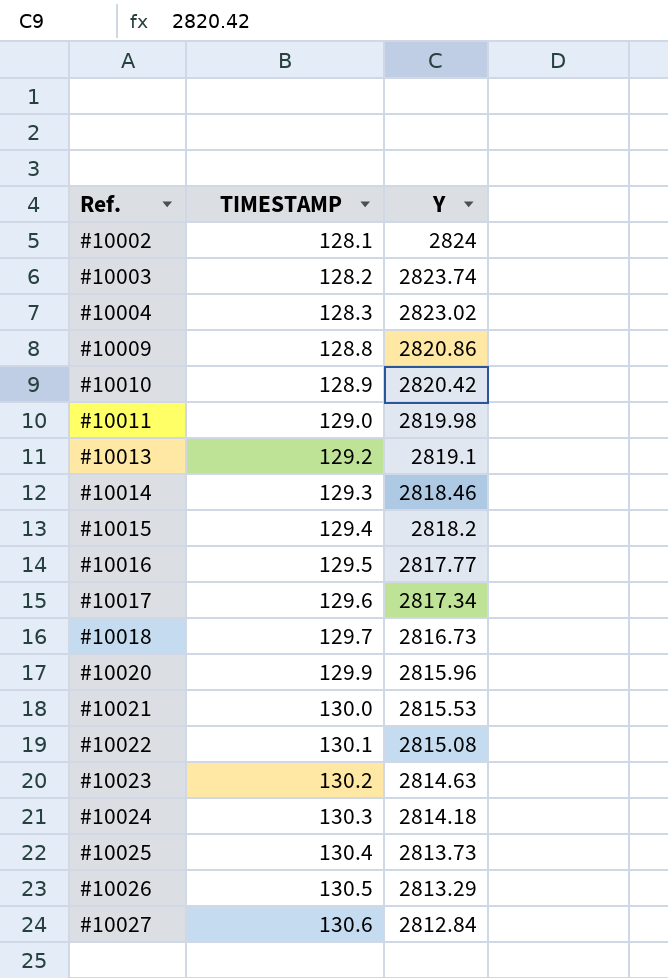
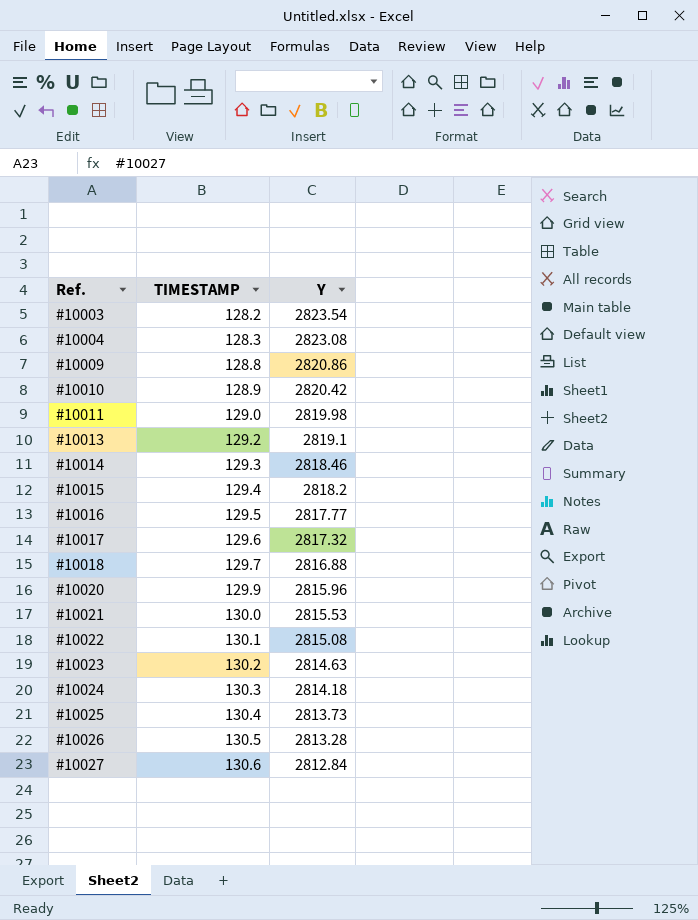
row #10002: 128.1 | 2824 -> none
#10003 | Y: 2823.74 -> 2823.54
#10004 | Y: 2823.02 -> 2823.08
#10017 | Y: 2817.34 -> 2817.32
#10018 | Y: 2816.73 -> 2816.88
#10026 | Y: 2813.29 -> 2813.28

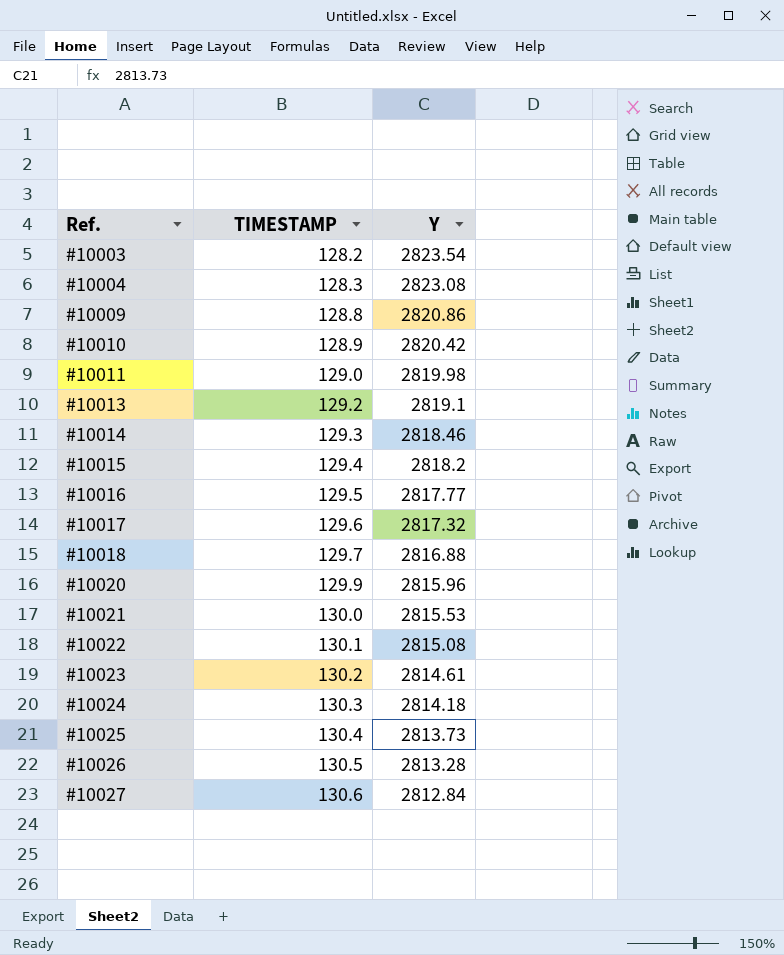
#10023 | Y: 2814.63 -> 2814.61

